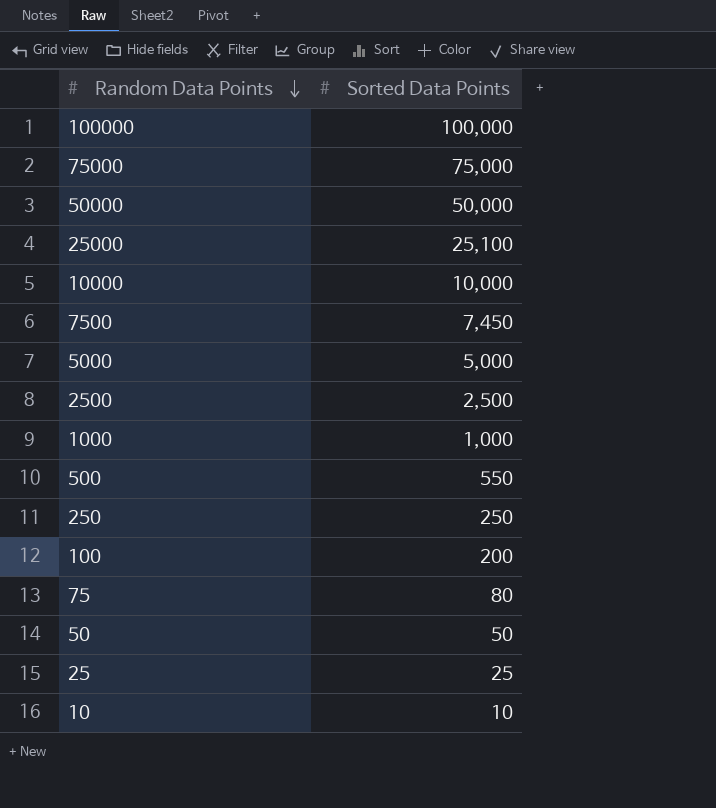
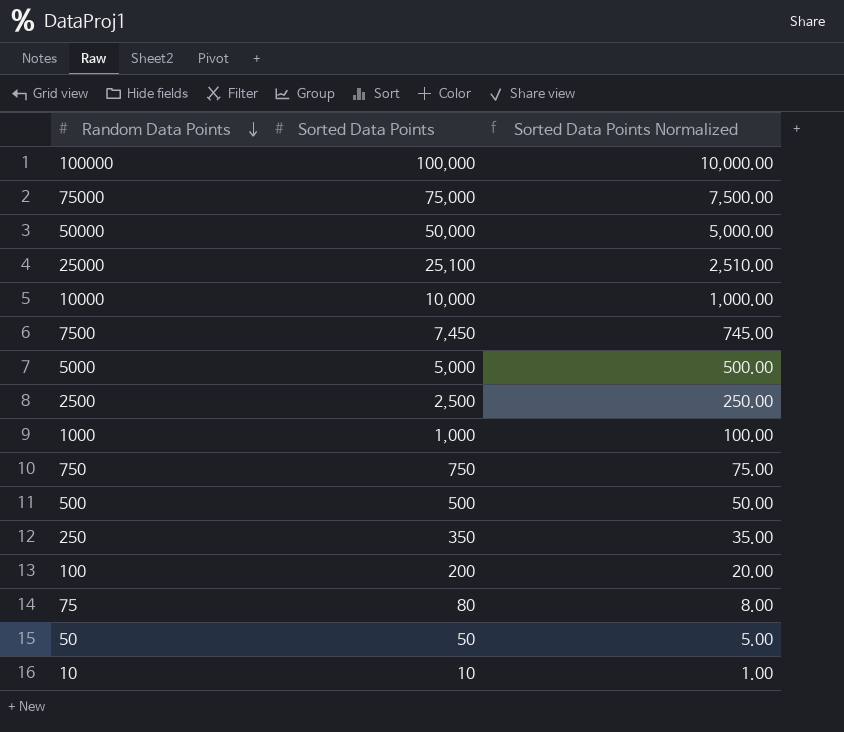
column Sorted Data Points Normalized | formula: none -> [Sorted Data Points] * 0.1
row 25: 25 -> none
row 750: none -> 750 | 75.00
500 | Sorted Data Points: 550 -> 500
250 | Sorted Data Points: 250 -> 350

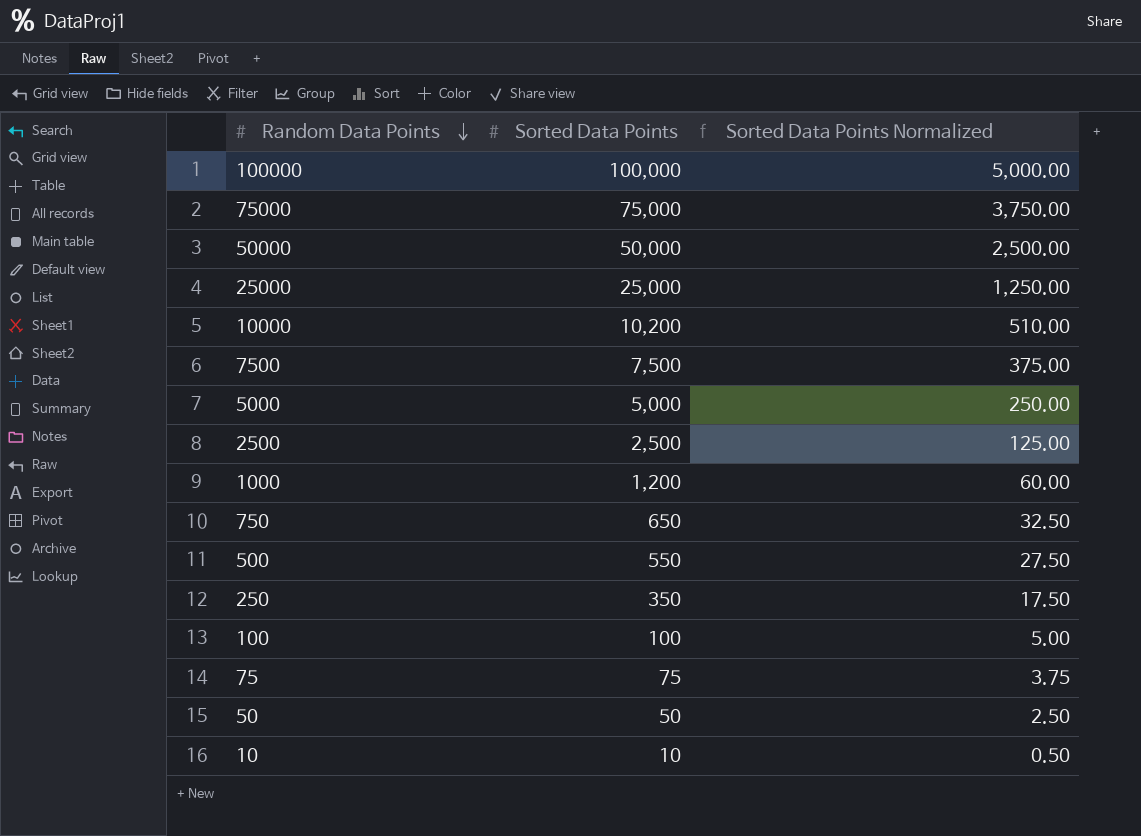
column Sorted Data Points Normalized | formula: [Sorted Data Points] * 0.1 -> [Sorted Data Points] * 0.05
25000 | Sorted Data Points: 25,100 -> 25,000
10000 | Sorted Data Points: 10,000 -> 10,200
7500 | Sorted Data Points: 7,450 -> 7,500
1000 | Sorted Data Points: 1,000 -> 1,200
750 | Sorted Data Points: 750 -> 650
500 | Sorted Data Points: 500 -> 550
100 | Sorted Data Points: 200 -> 100
75 | Sorted Data Points: 80 -> 75

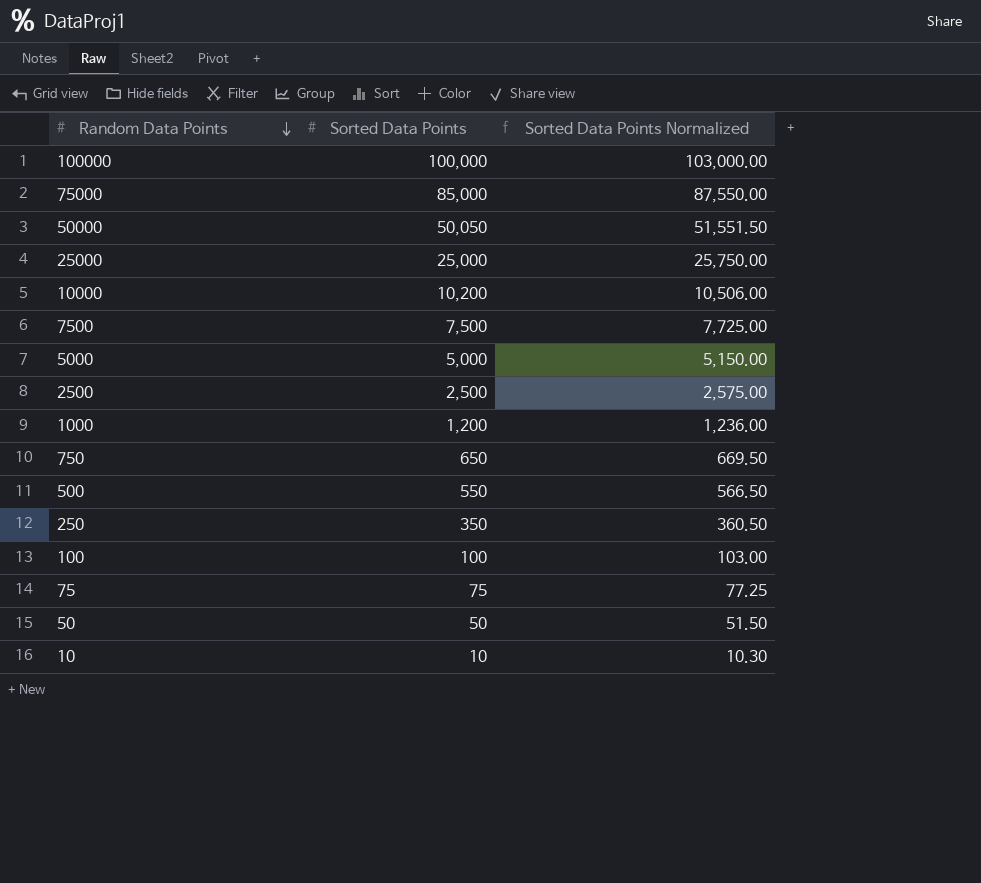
column Sorted Data Points Normalized | formula: [Sorted Data Points] * 0.05 -> [Sorted Data Points] * 1.03
75000 | Sorted Data Points: 75,000 -> 85,000
50000 | Sorted Data Points: 50,000 -> 50,050

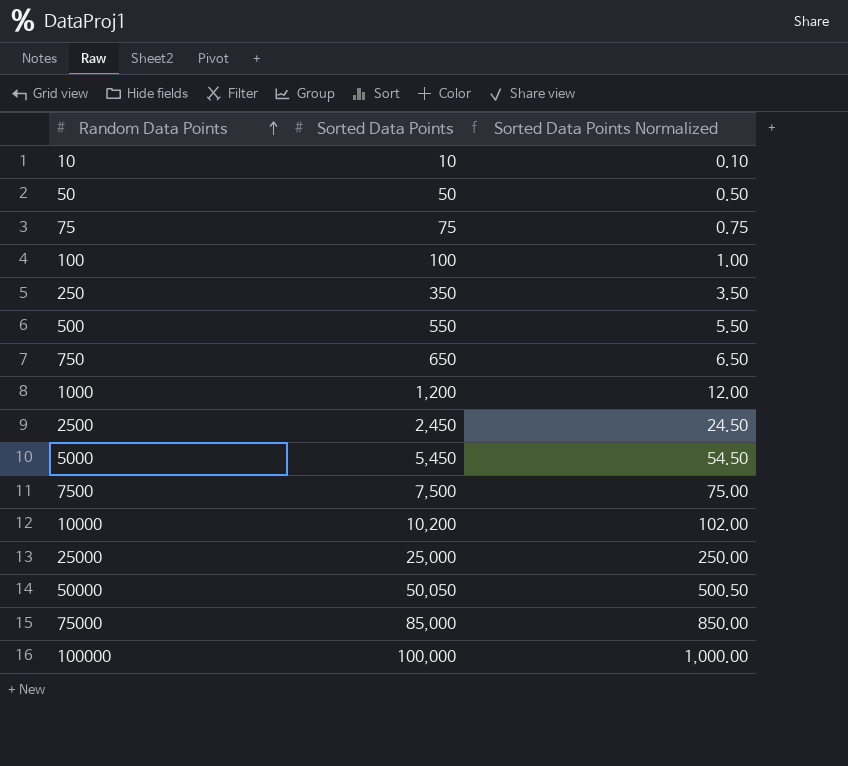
row order: Random Data Points descending -> Random Data Points ascending
column Sorted Data Points Normalized | formula: [Sorted Data Points] * 1.03 -> [Sorted Data Points] * 0.01
2500 | Sorted Data Points: 2,500 -> 2,450
5000 | Sorted Data Points: 5,000 -> 5,450

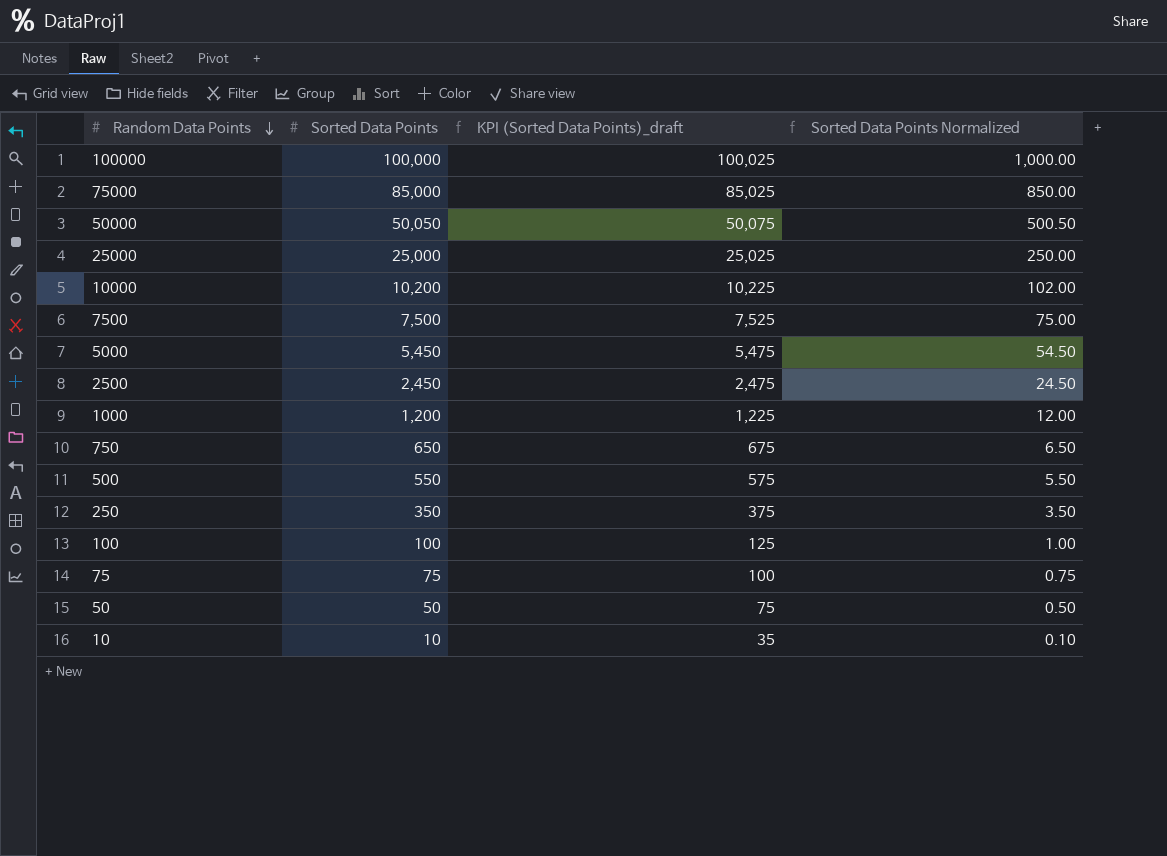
row order: Random Data Points ascending -> Random Data Points descending
column KPI (Sorted Data Points)_draft | formula: none -> [Sorted Data Points] + 25

